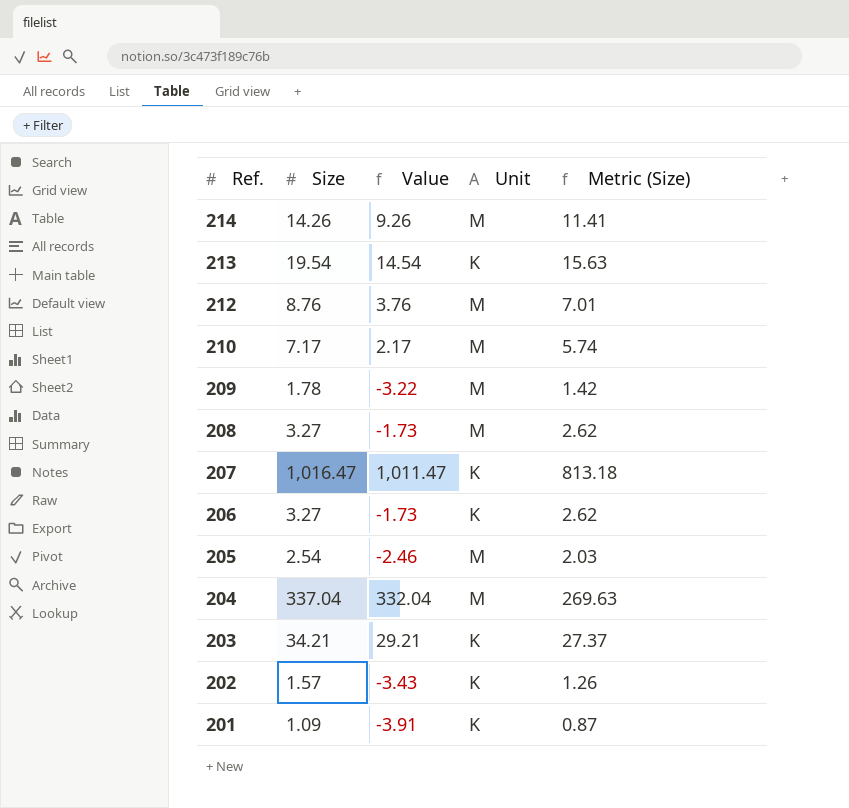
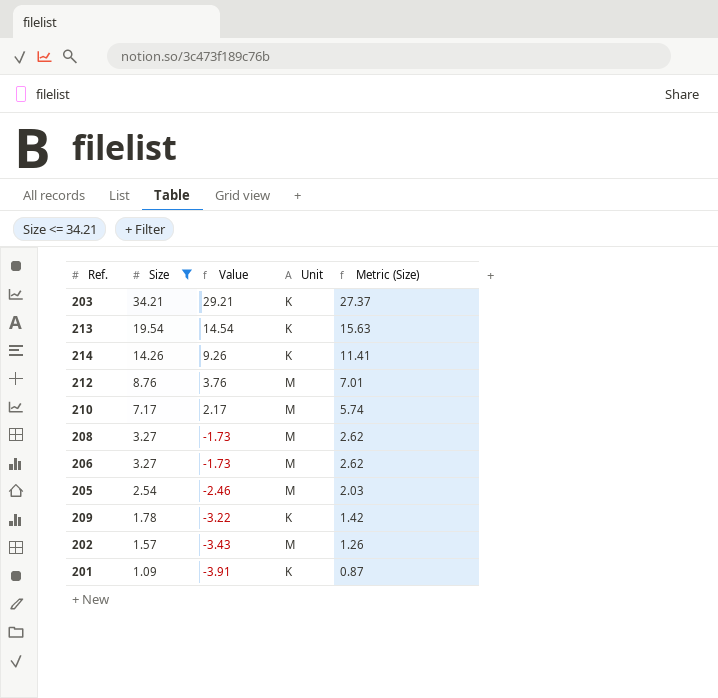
filter: none -> Size <= 34.21
row order: Ref. descending -> Size descending
214 | Unit: M -> K
206 | Unit: K -> M
209 | Unit: M -> K
202 | Unit: K -> M

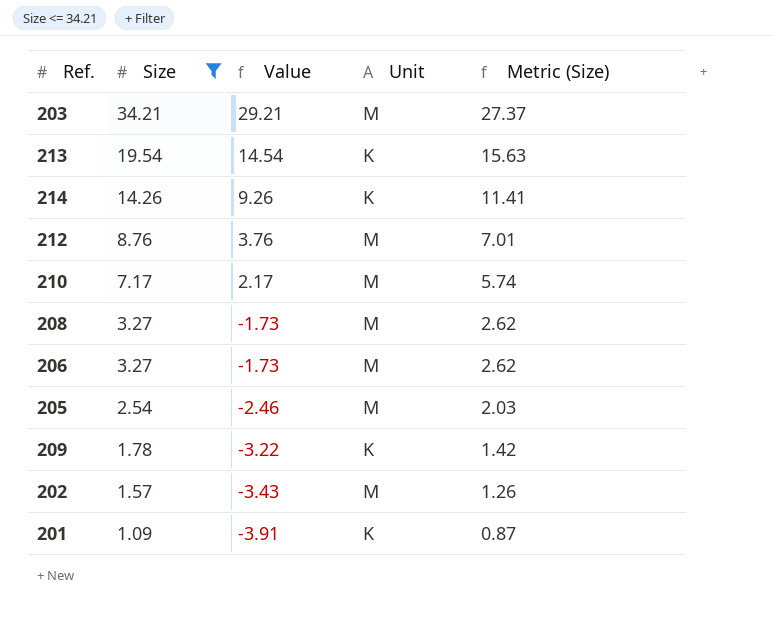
203 | Unit: K -> M

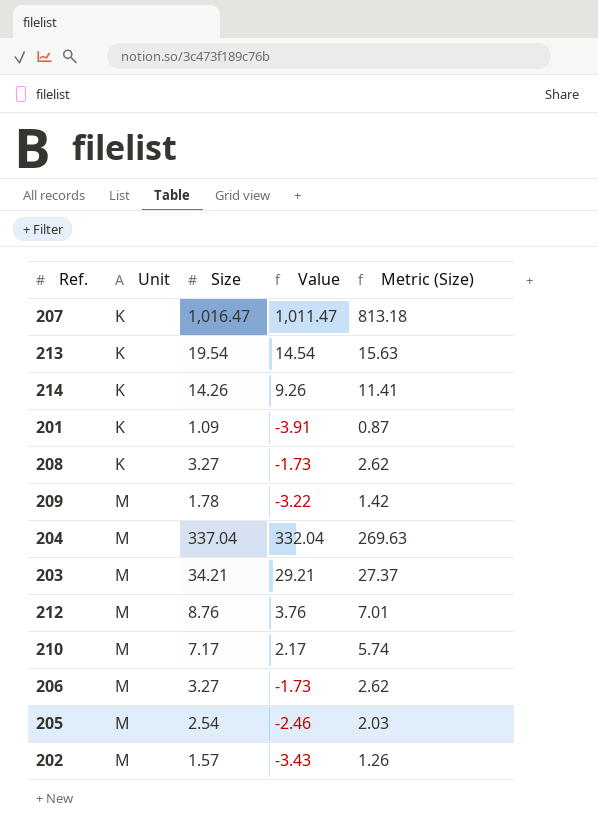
filter: Size <= 34.21 -> none
row order: Size descending -> Unit ascending
column Unit | position: 4 -> 2
208 | Unit: M -> K
209 | Unit: K -> M

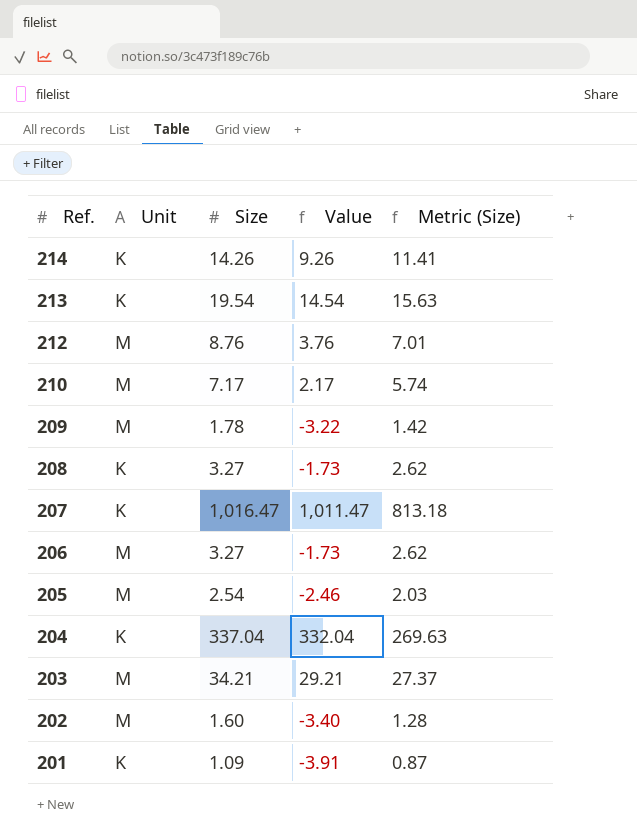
row order: Unit ascending -> Ref. descending
204 | Unit: M -> K
202 | Size: 1.57 -> 1.60
202 | Value: -3.43 -> -3.40
202 | Metric (Size): 1.26 -> 1.28

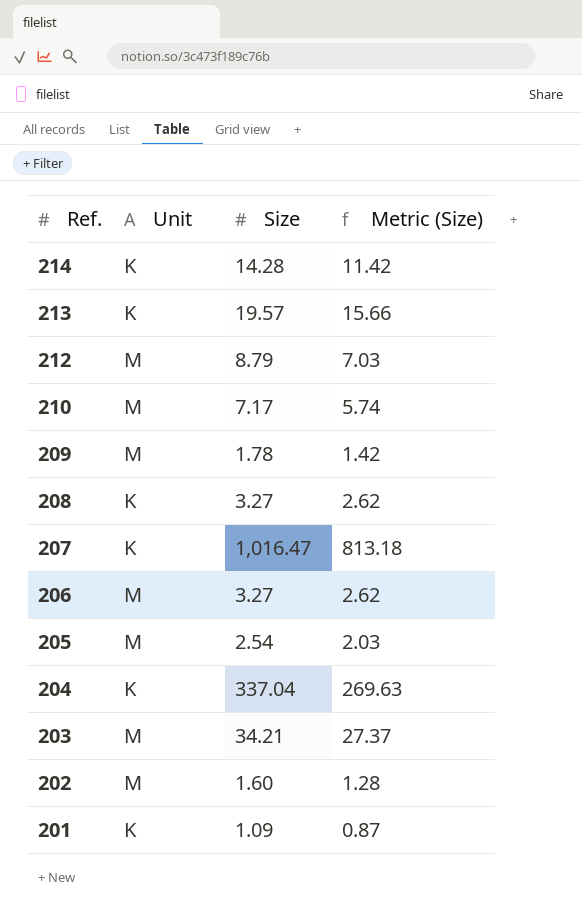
column Value | formula: [Size] - 5 -> none
214 | Size: 14.26 -> 14.28
214 | Metric (Size): 11.41 -> 11.42
213 | Size: 19.54 -> 19.57
213 | Metric (Size): 15.63 -> 15.66
212 | Size: 8.76 -> 8.79
212 | Metric (Size): 7.01 -> 7.03

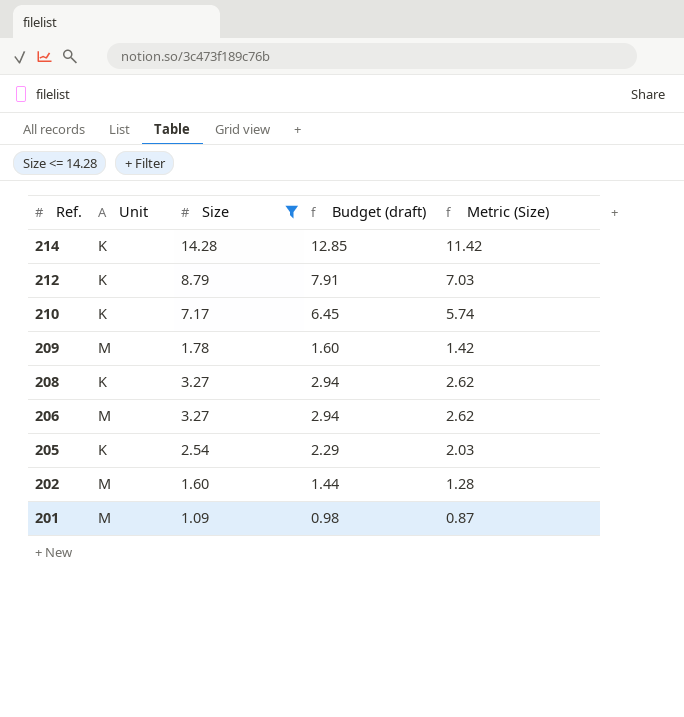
filter: none -> Size <= 14.28
column Budget (draft) | formula: none -> [Size] * 0.9
212 | Unit: M -> K
210 | Unit: M -> K
205 | Unit: M -> K
201 | Unit: K -> M

